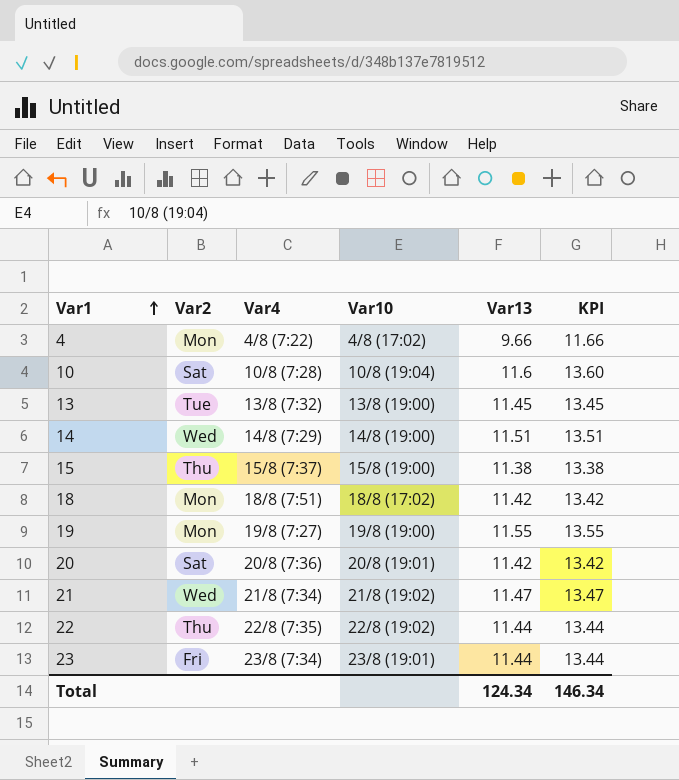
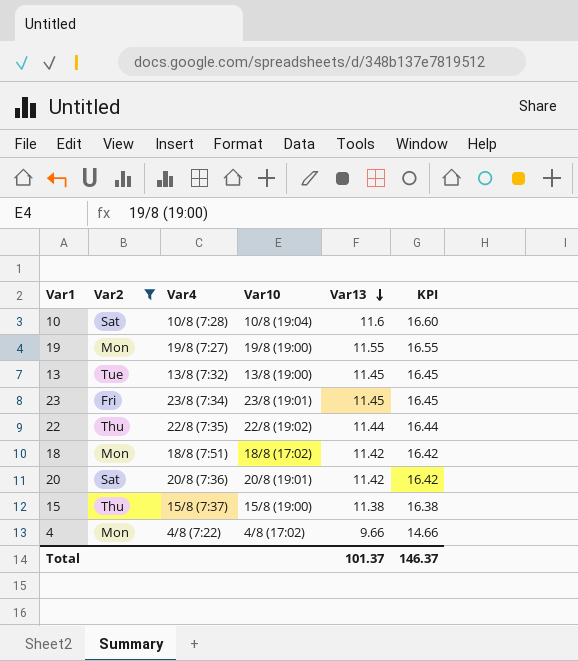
filter: none -> Var2 != Wed
row order: Var1 ascending -> Var13 descending
column KPI | formula: [Var13] + 2 -> [Var13] + 5
23 | Var13: 11.44 -> 11.45
Total | Var13: 124.34 -> 101.37
Total | KPI: 146.34 -> 146.37

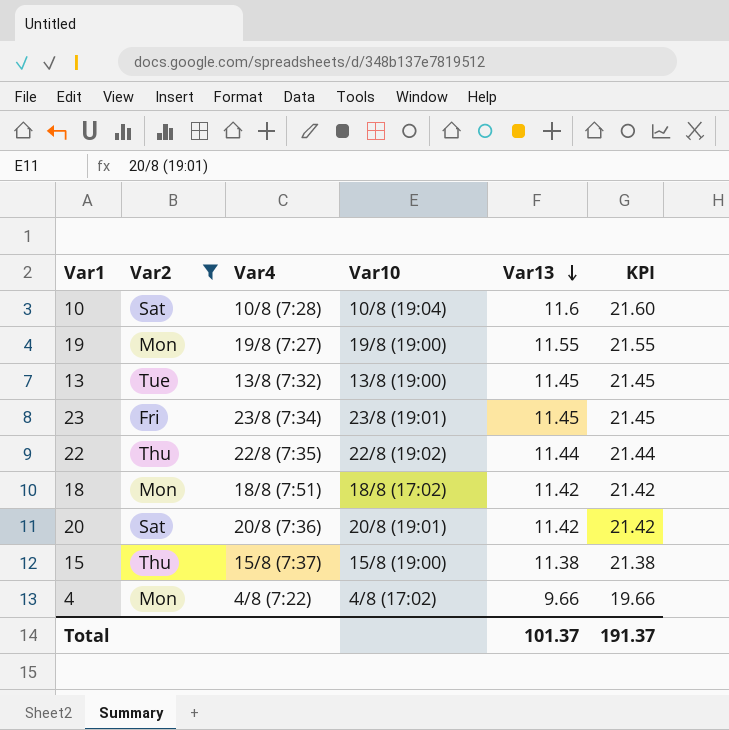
column KPI | formula: [Var13] + 5 -> [Var13] + 10
Total | KPI: 146.37 -> 191.37

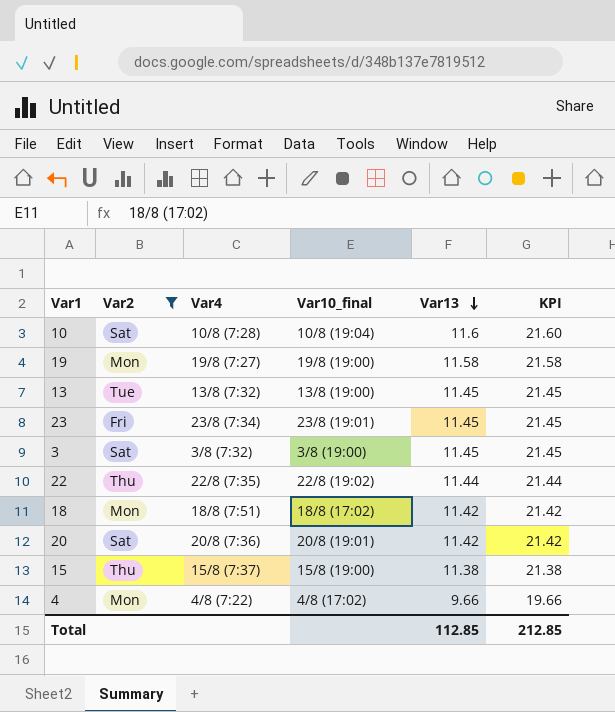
column name: Var10 -> Var10_final
19 | Var13: 11.55 -> 11.58
19 | KPI: 21.55 -> 21.58
row 3: none -> Sat | 3/8 (7:32) | 3/8 (19:00) | 11.45 | 21.45
Total | Var13: 101.37 -> 112.85
Total | KPI: 191.37 -> 212.85

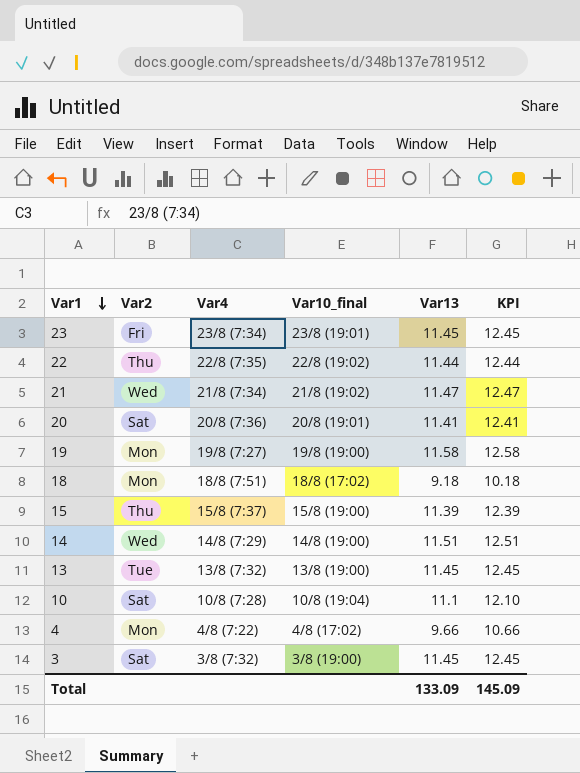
filter: Var2 != Wed -> none
row order: Var13 descending -> Var1 descending
column KPI | formula: [Var13] + 10 -> [Var13] + 1
20 | Var13: 11.42 -> 11.41
18 | Var13: 11.42 -> 9.18
15 | Var13: 11.38 -> 11.39
10 | Var13: 11.6 -> 11.1
Total | Var13: 112.85 -> 133.09
Total | KPI: 212.85 -> 145.09

